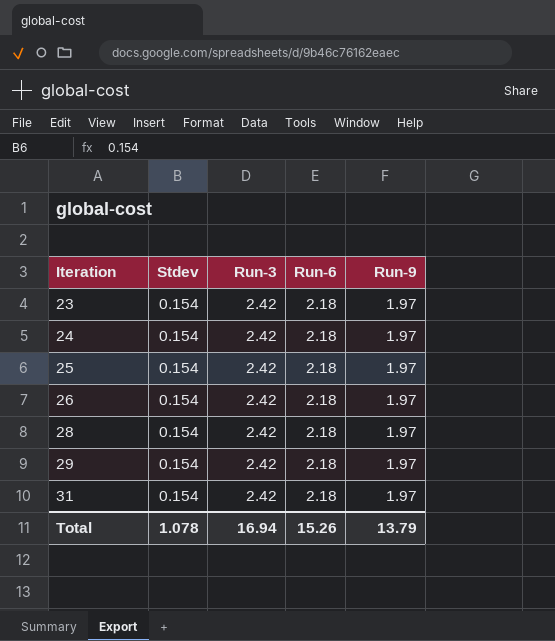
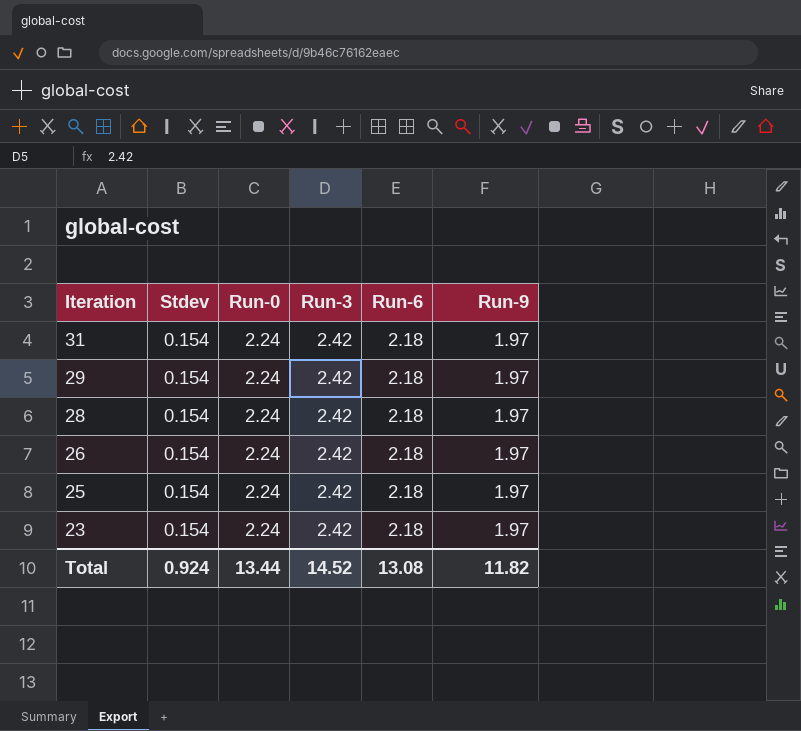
row order: Iteration ascending -> Iteration descending
column Run-0 | position: none -> 3
row 24: 0.154 | 2.42 | 2.18 | 1.97 -> none
Total | Stdev: 1.078 -> 0.924
Total | Run-3: 16.94 -> 14.52
Total | Run-6: 15.26 -> 13.08
Total | Run-9: 13.79 -> 11.82

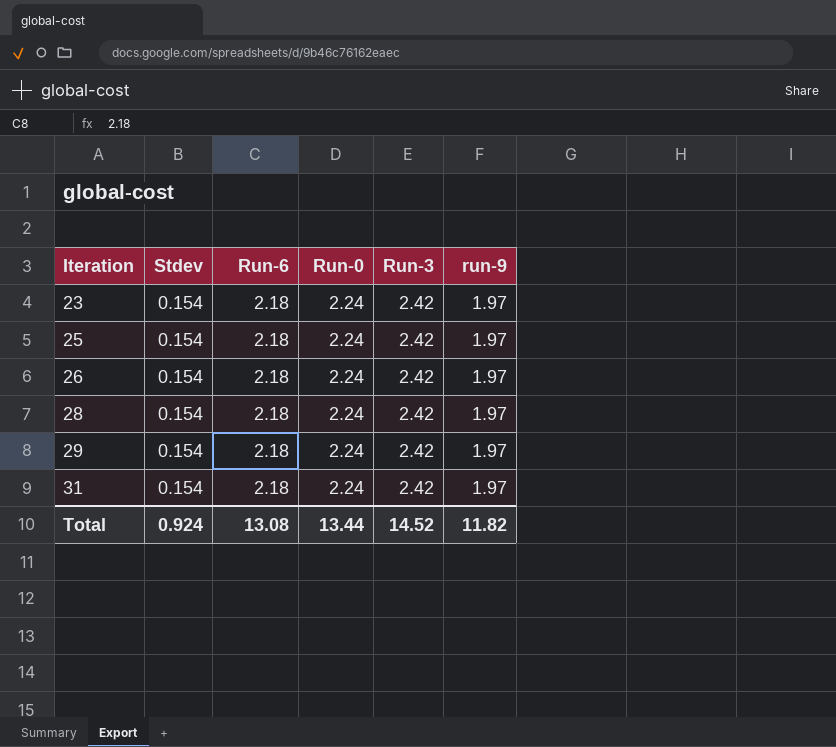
row order: Iteration descending -> Iteration ascending
column Run-6 | position: 5 -> 3
column name: Run-9 -> run-9

